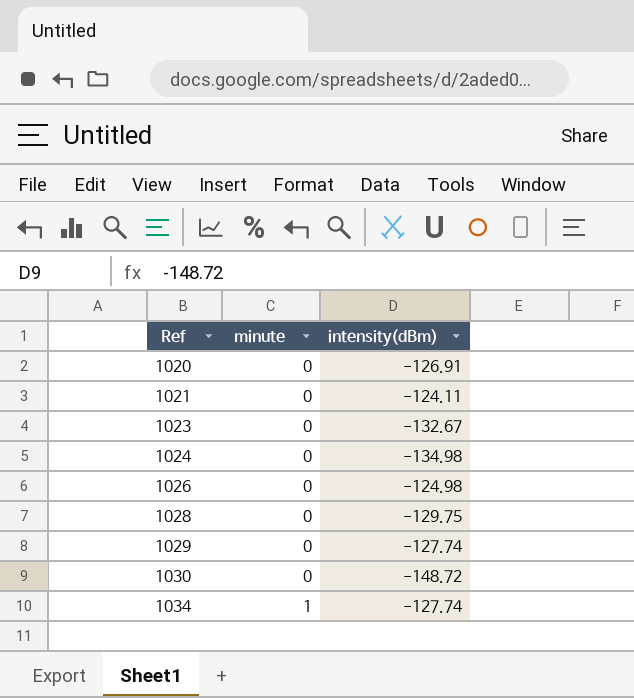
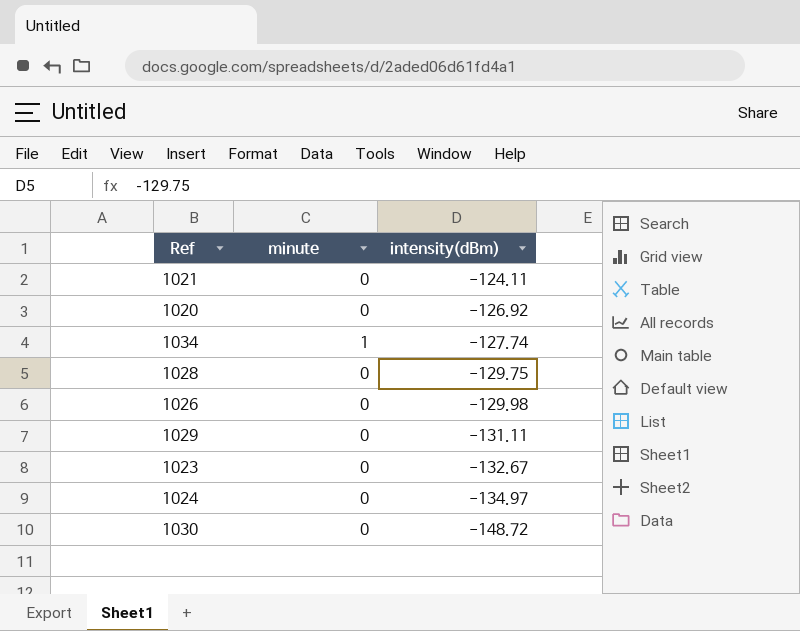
row order: Ref ascending -> intensity(dBm) descending
1020 | intensity(dBm): -126.91 -> -126.92
1026 | intensity(dBm): -124.98 -> -129.98
1029 | intensity(dBm): -127.74 -> -131.11
1024 | intensity(dBm): -134.98 -> -134.97

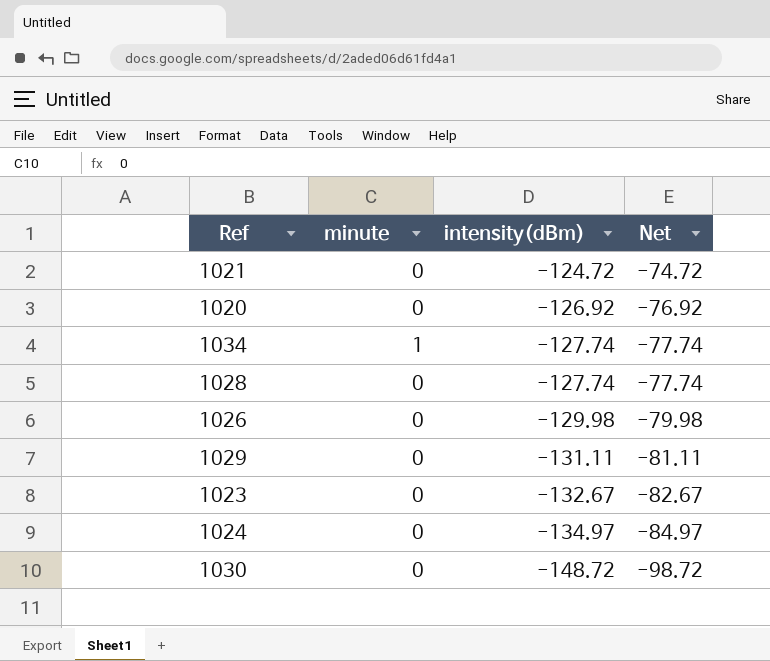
column Net | formula: none -> [intensity(dBm)] + 50
1021 | intensity(dBm): -124.11 -> -124.72
1028 | intensity(dBm): -129.75 -> -127.74

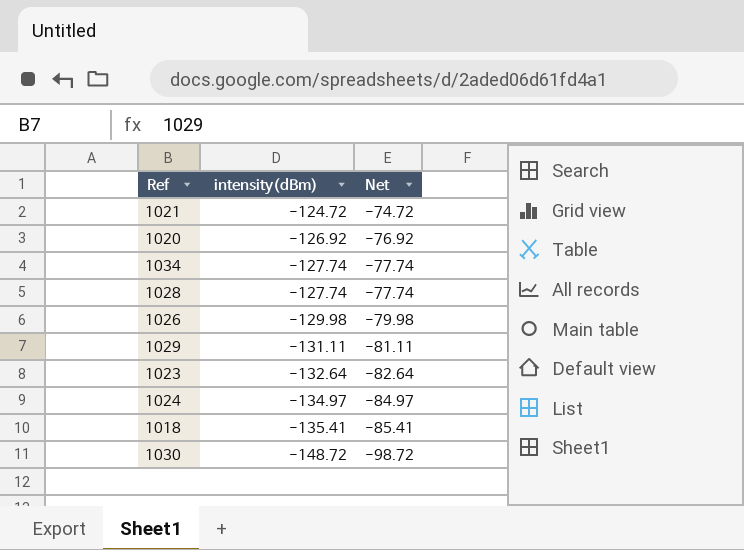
column minute | position: 2 -> none
1023 | intensity(dBm): -132.67 -> -132.64
1023 | Net: -82.67 -> -82.64
row 1018: none -> -135.41 | -85.41

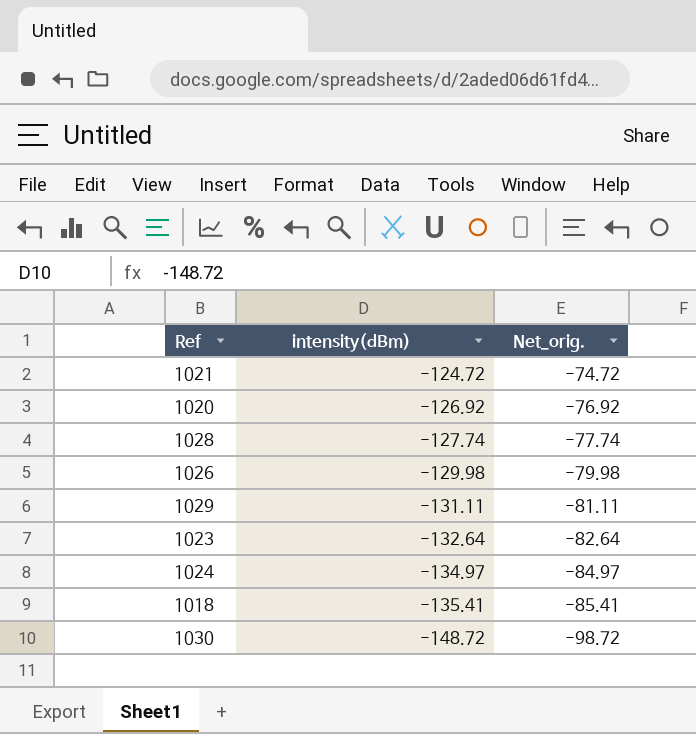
column name: Net -> Net_orig.
row 1034: -127.74 | -77.74 -> none

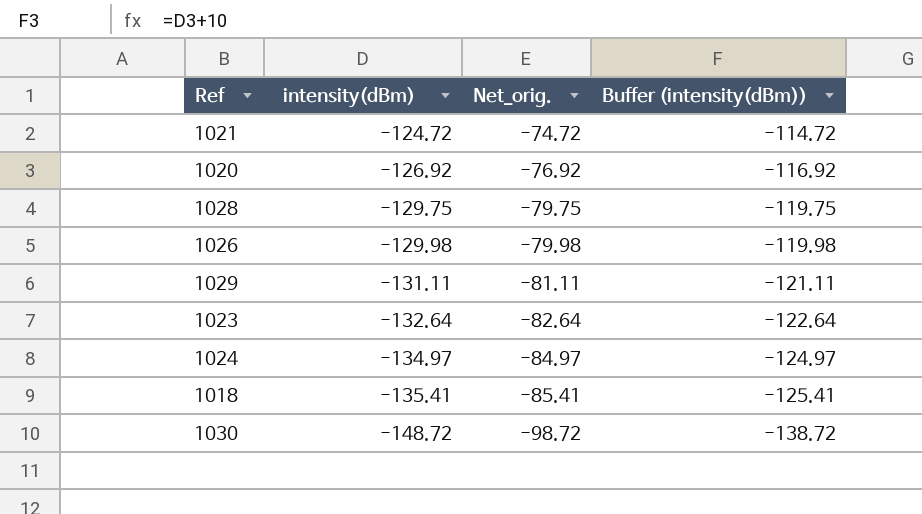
column Buffer (intensity(dBm)) | formula: none -> [intensity(dBm)] + 10
1028 | intensity(dBm): -127.74 -> -129.75
1028 | Net_orig.: -77.74 -> -79.75

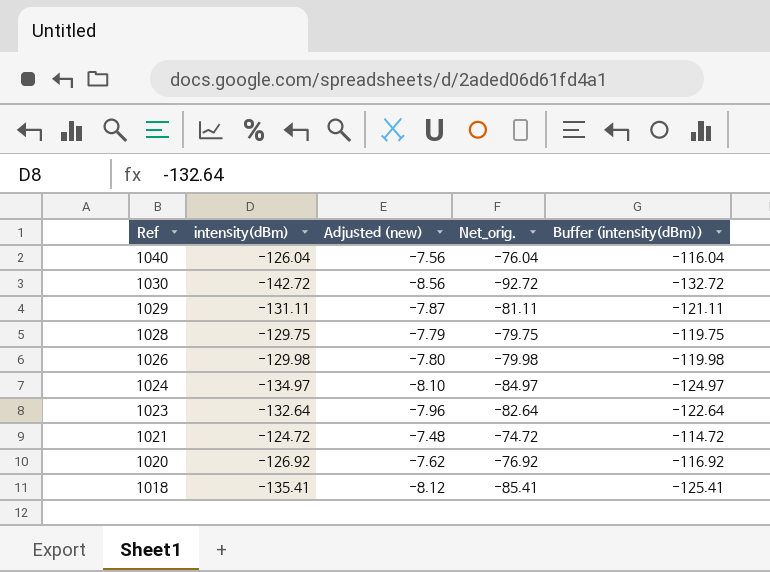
row order: intensity(dBm) descending -> Ref descending
column Adjusted (new) | formula: none -> [intensity(dBm)] * 0.06
row 1040: none -> -126.04 | -7.56 | -76.04 | -116.04
1030 | intensity(dBm): -148.72 -> -142.72
1030 | Net_orig.: -98.72 -> -92.72
1030 | Buffer (intensity(dBm)): -138.72 -> -132.72

